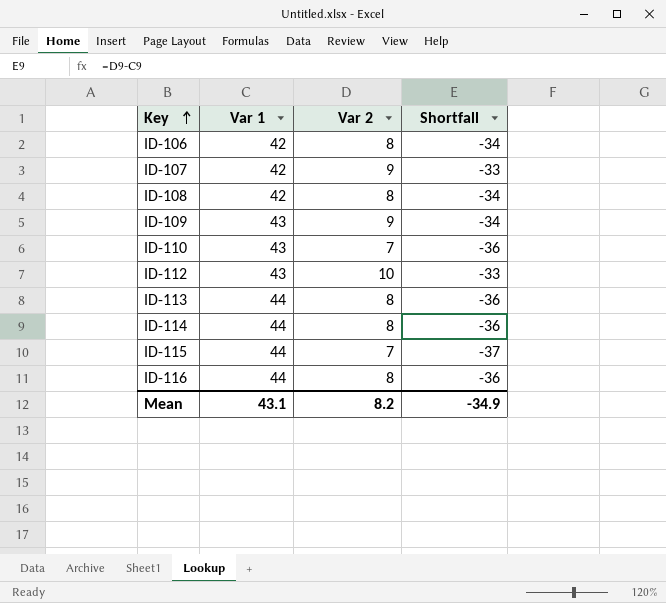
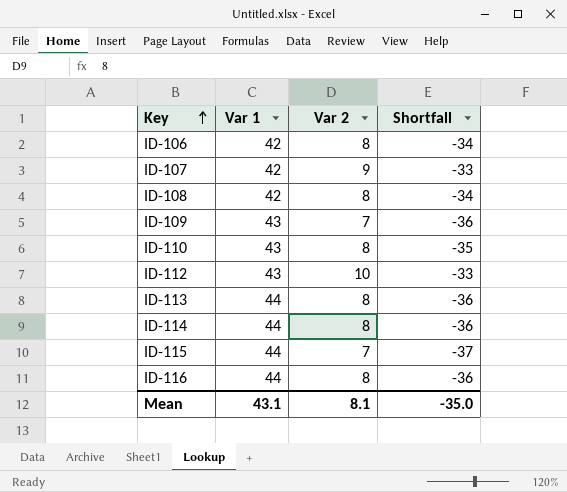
ID-109 | Var 2: 9 -> 7
ID-109 | Shortfall: -34 -> -36
ID-110 | Var 2: 7 -> 8
ID-110 | Shortfall: -36 -> -35
Mean | Var 2: 8.2 -> 8.1
Mean | Shortfall: -34.9 -> -35.0

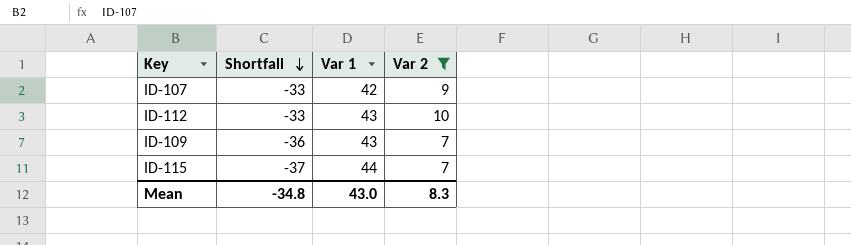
filter: none -> Var 2 != 8
row order: Key ascending -> Shortfall descending
column Shortfall | position: 4 -> 2
Mean | Shortfall: -35.0 -> -34.8
Mean | Var 1: 43.1 -> 43.0
Mean | Var 2: 8.1 -> 8.3

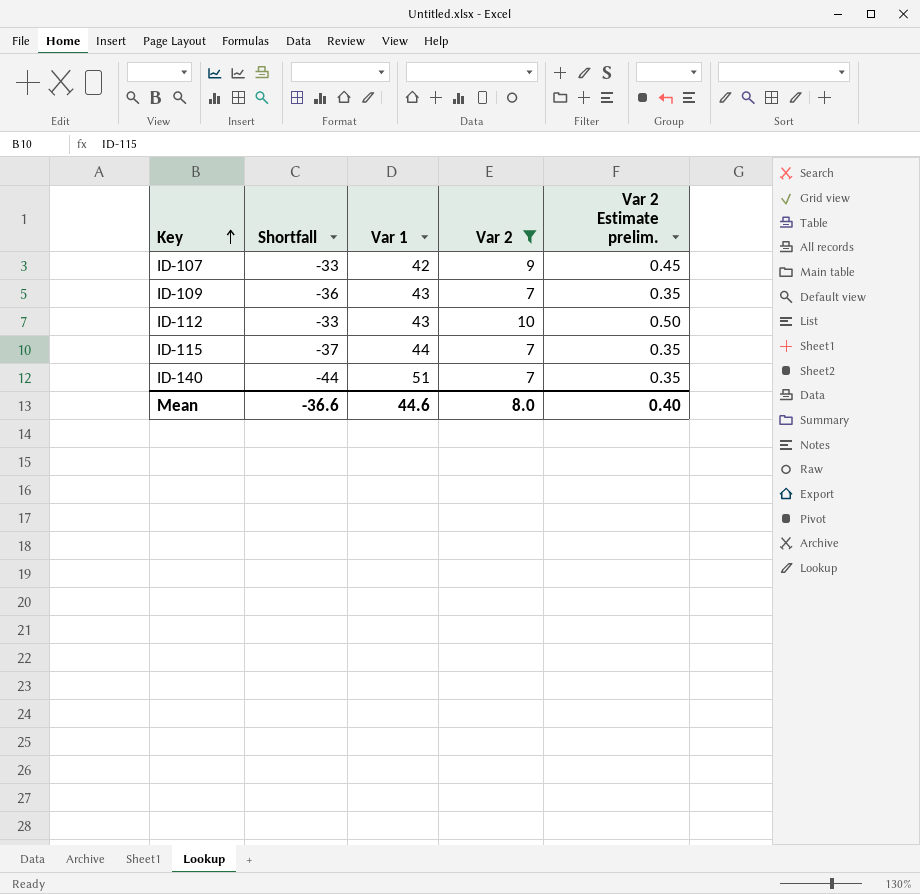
row order: Shortfall descending -> Key ascending
column Var 2 Estimate prelim. | formula: none -> [Var 2] * 0.05
row ID-140: none -> -44 | 51 | 7 | 0.35
Mean | Shortfall: -34.8 -> -36.6
Mean | Var 1: 43.0 -> 44.6
Mean | Var 2: 8.3 -> 8.0

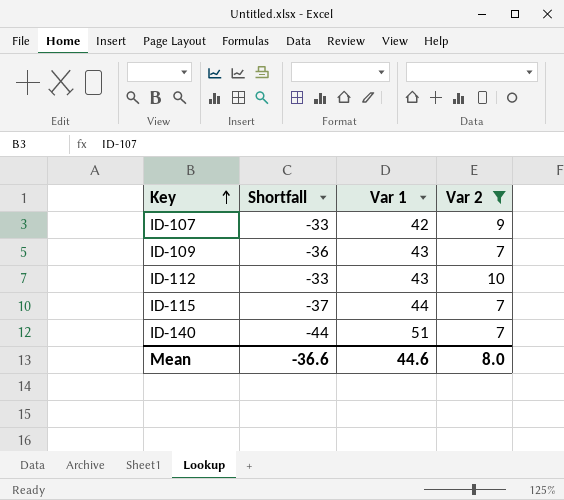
column Var 2 Estimate prelim. | formula: [Var 2] * 0.05 -> none

